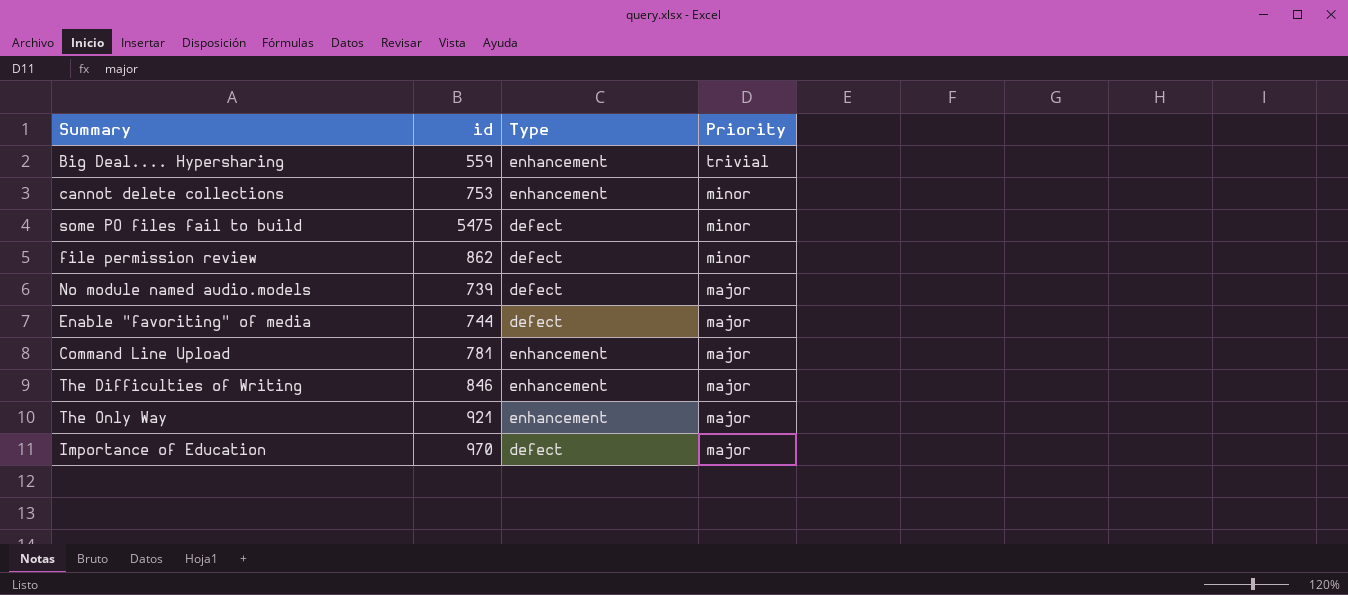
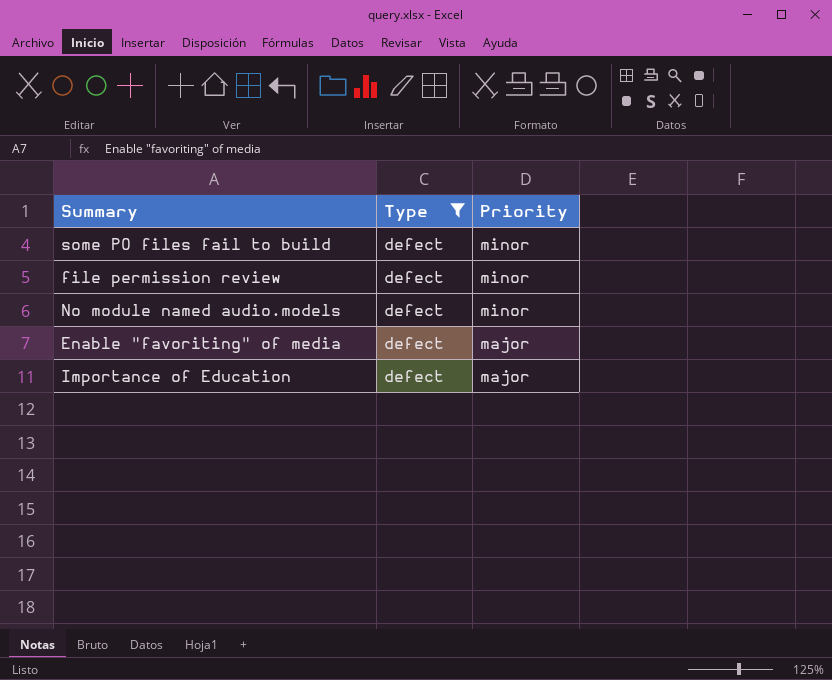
filter: none -> Type = defect
column id | position: 2 -> none
No module named audio.models | Priority: major -> minor

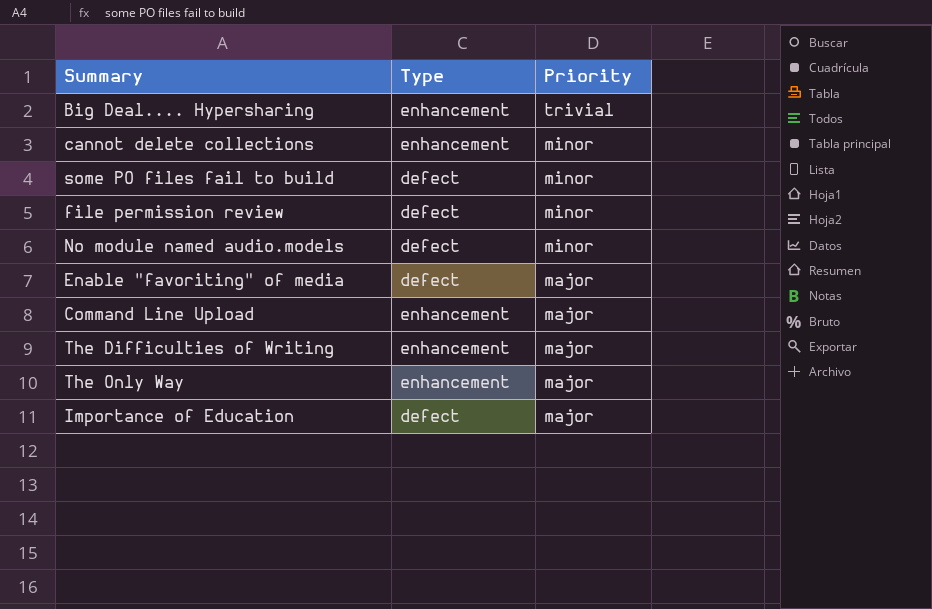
filter: Type = defect -> none

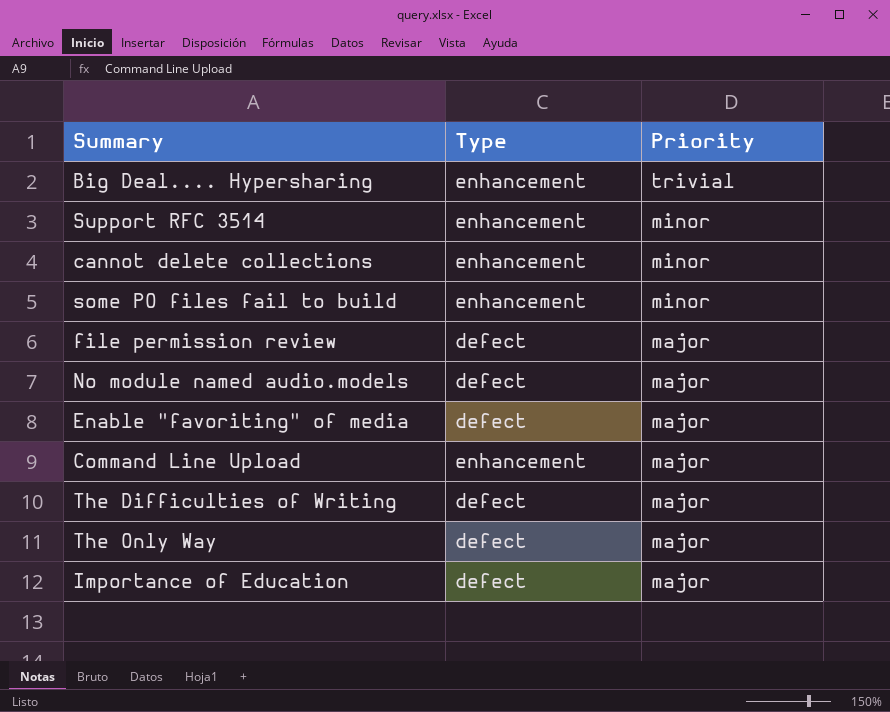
row Support RFC 3514: none -> enhancement | minor
some PO files fail to build | Type: defect -> enhancement
file permission review | Priority: minor -> major
No module named audio.models | Priority: minor -> major
The Difficulties of Writing | Type: enhancement -> defect
The Only Way | Type: enhancement -> defect

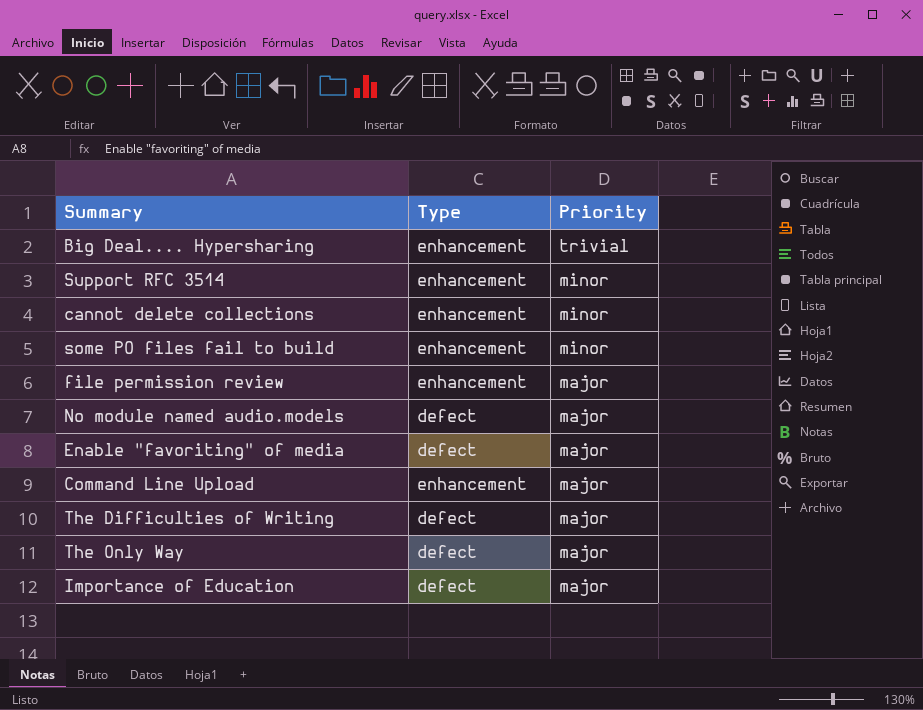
file permission review | Type: defect -> enhancement

